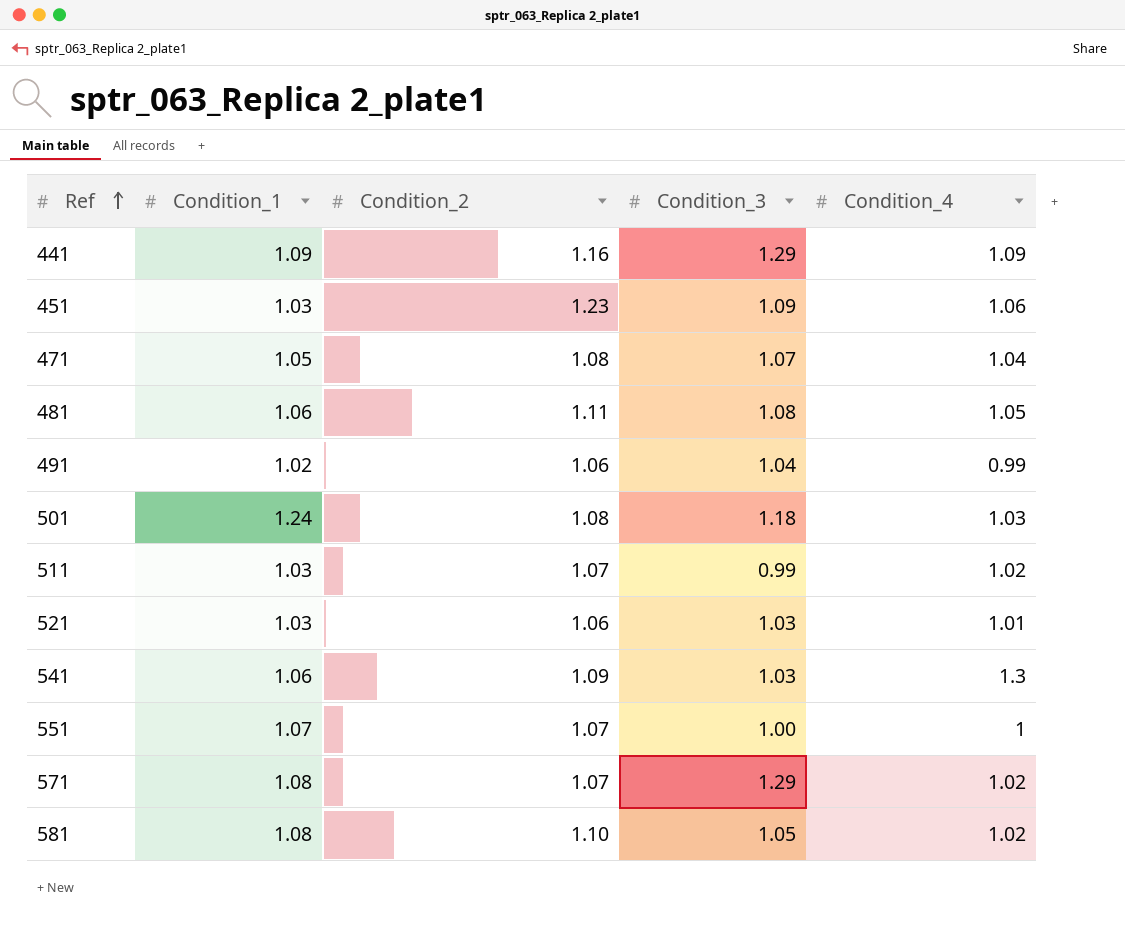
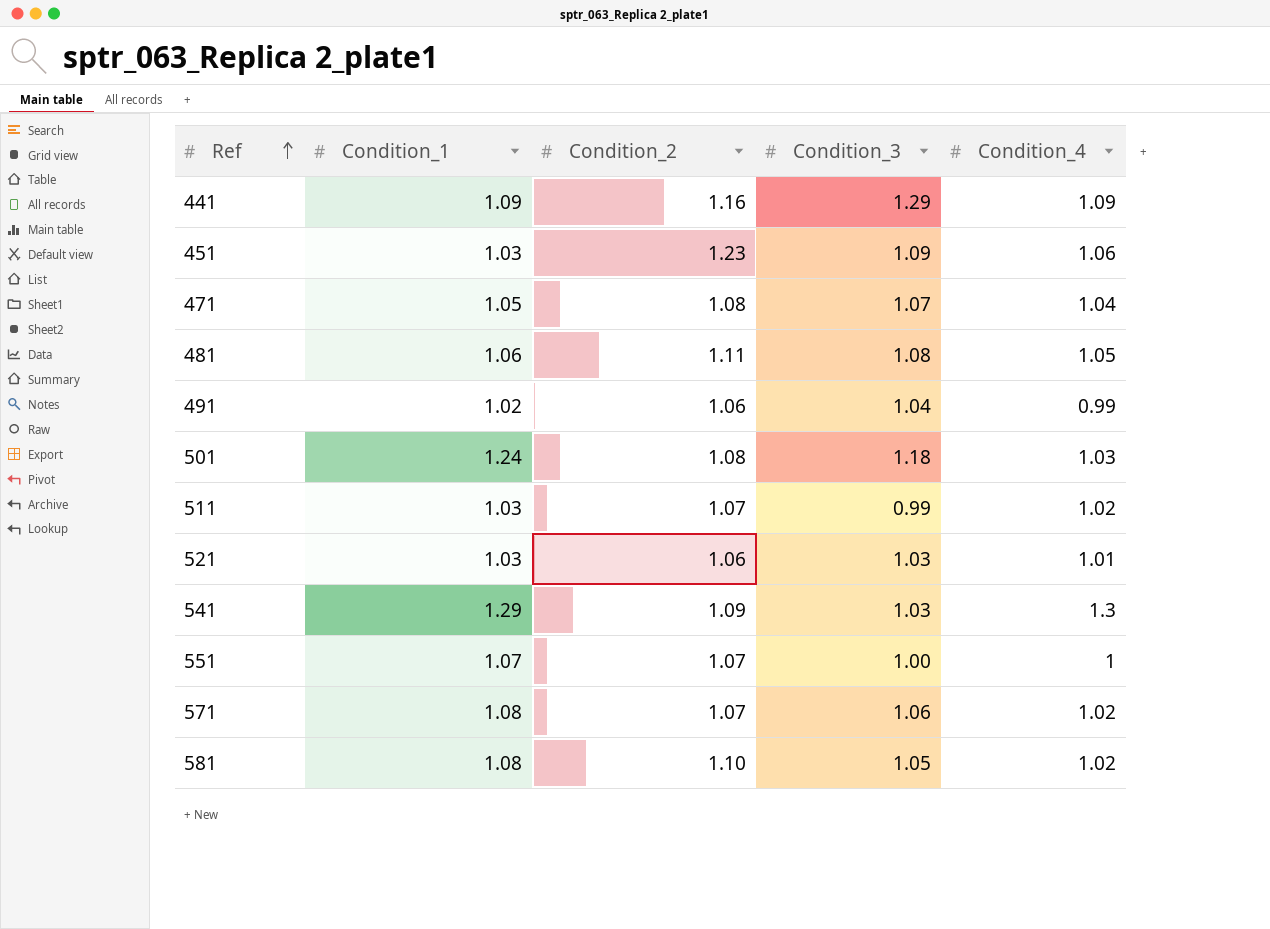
541 | Condition_1: 1.06 -> 1.29
571 | Condition_3: 1.29 -> 1.06

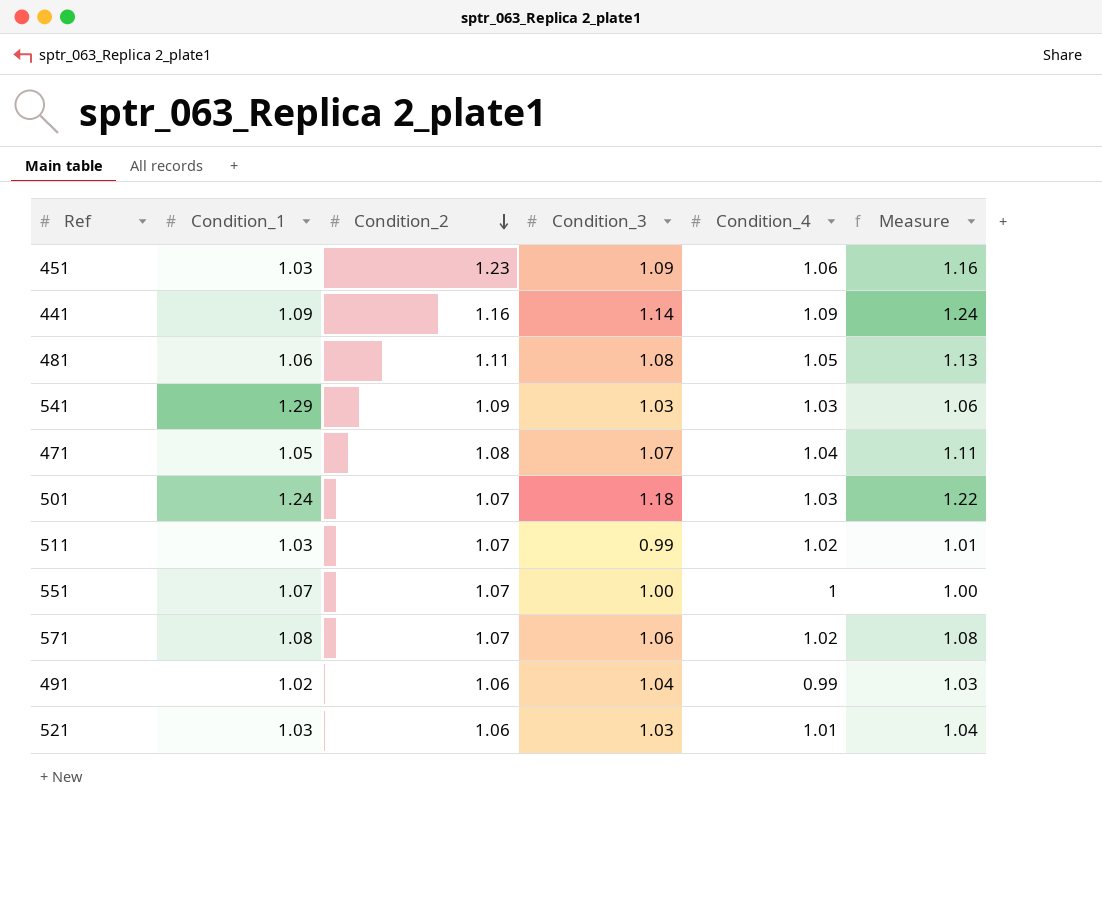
row order: Ref ascending -> Condition_2 descending
column Measure | formula: none -> [Condition_3] * [Condition_4]
row 581: 1.08 | 1.10 | 1.05 | 1.02 -> none
441 | Condition_3: 1.29 -> 1.14
541 | Condition_4: 1.3 -> 1.03
501 | Condition_2: 1.08 -> 1.07

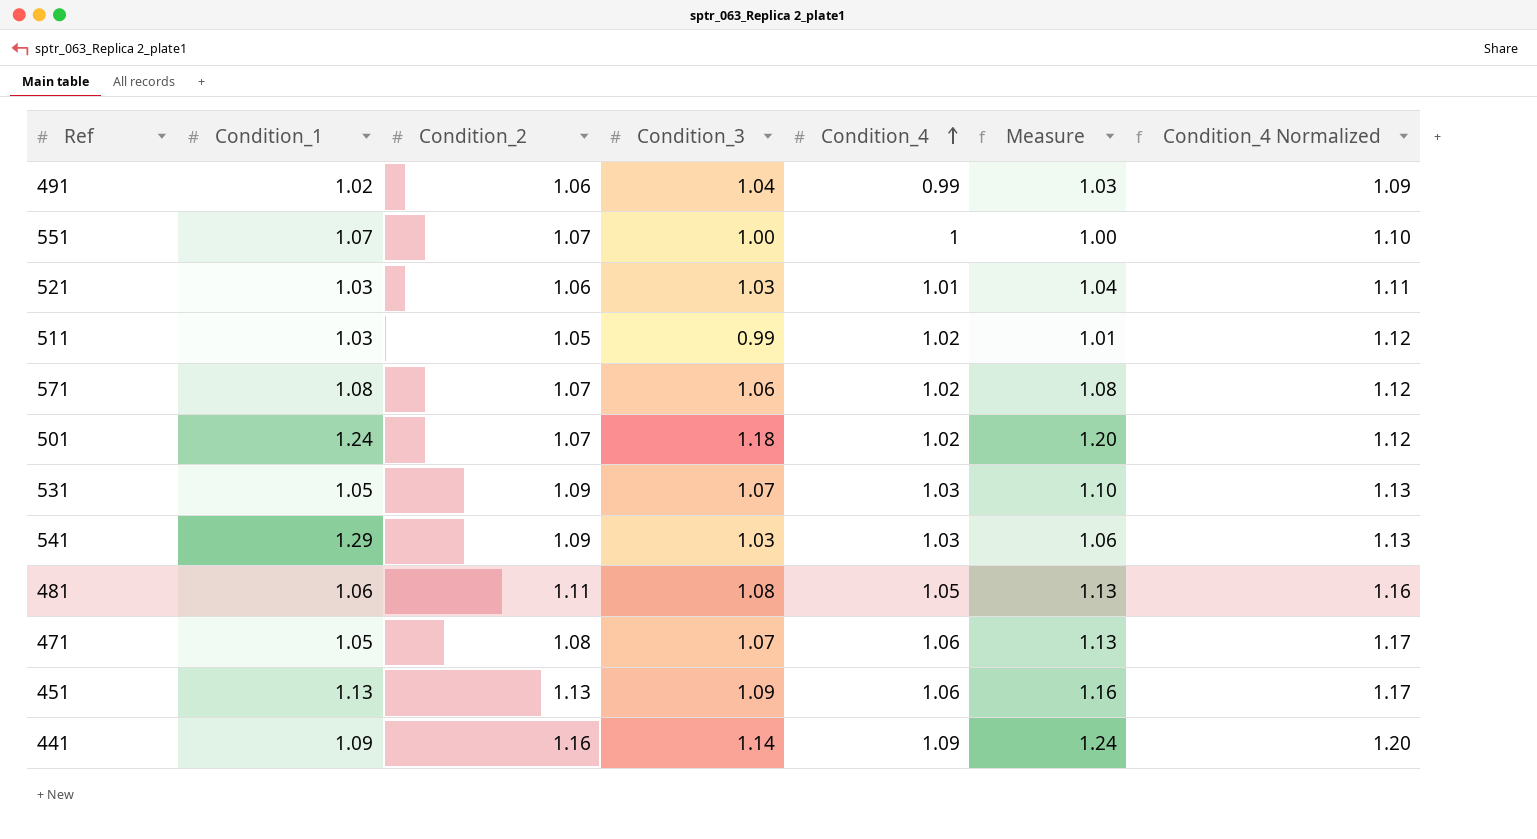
row order: Condition_2 descending -> Condition_4 ascending
column Condition_4 Normalized | formula: none -> [Condition_4] * 1.1
511 | Condition_2: 1.07 -> 1.05
501 | Condition_4: 1.03 -> 1.02
501 | Measure: 1.22 -> 1.20
row 531: none -> 1.05 | 1.09 | 1.07 | 1.03 | 1.10 | 1.13
471 | Condition_4: 1.04 -> 1.06
471 | Measure: 1.11 -> 1.13
451 | Condition_1: 1.03 -> 1.13
451 | Condition_2: 1.23 -> 1.13

